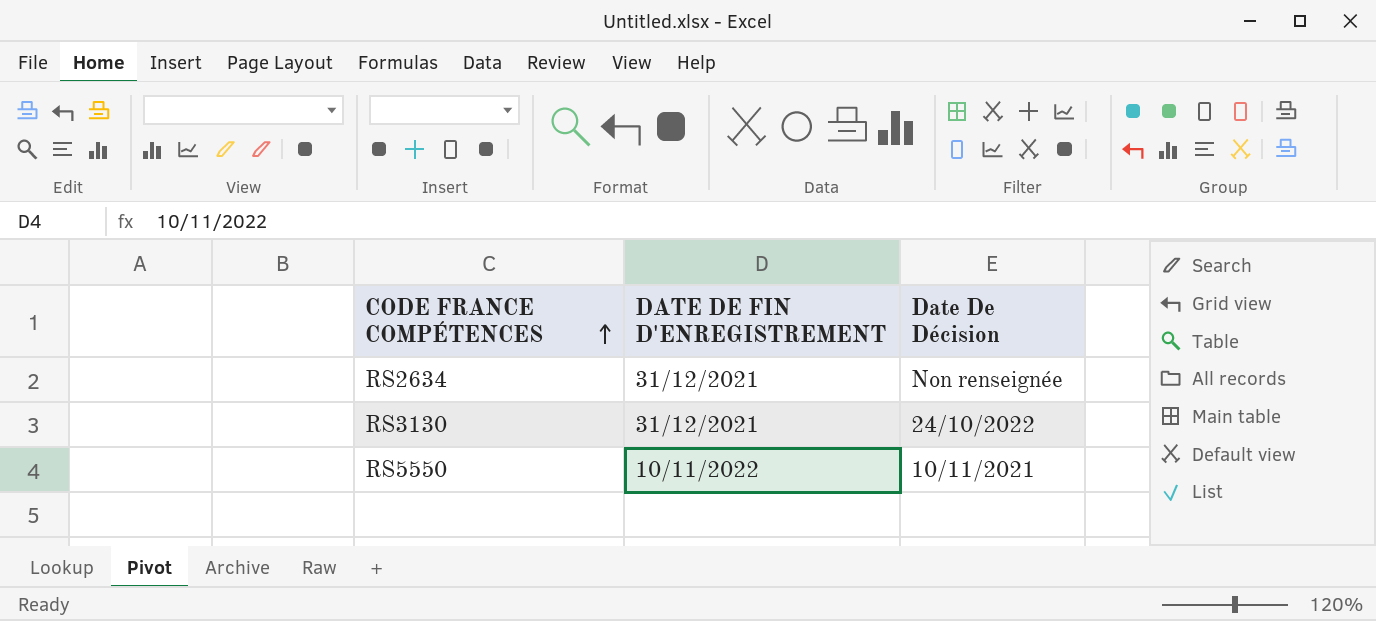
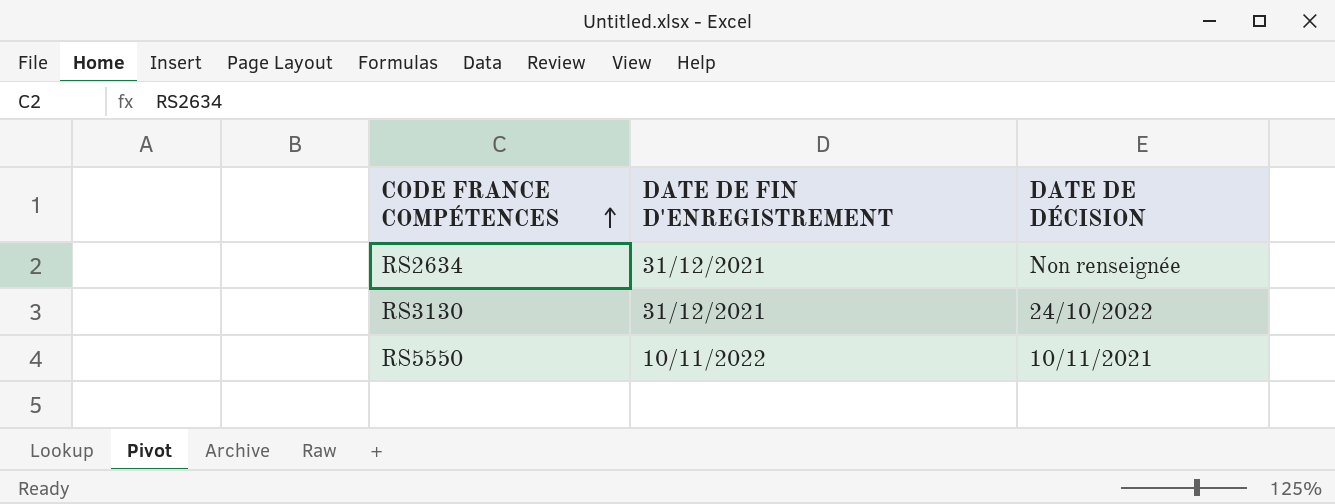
column name: Date De Décision -> DATE DE DÉCISION

